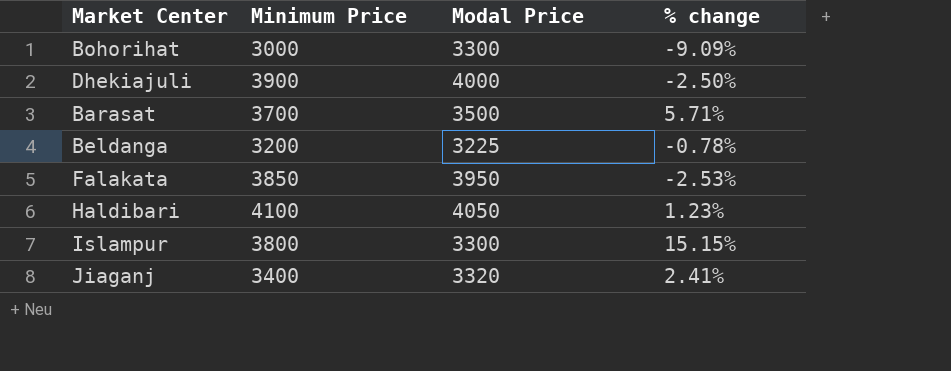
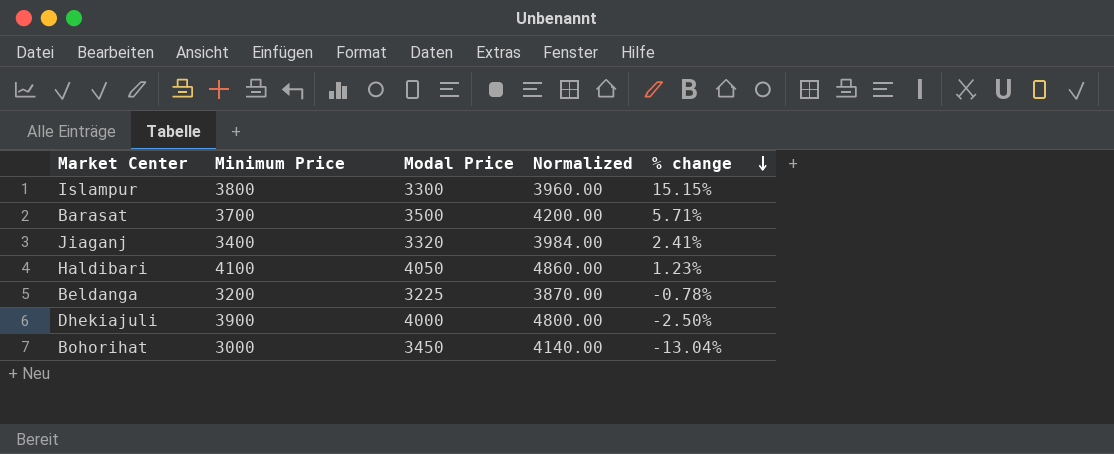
row order: none -> % change descending
column Normalized | formula: none -> [Modal Price] * 1.2
row Falakata: 3850 | 3950 | -2.53% -> none
Bohorihat | Modal Price: 3300 -> 3450
Bohorihat | % change: -9.09% -> -13.04%

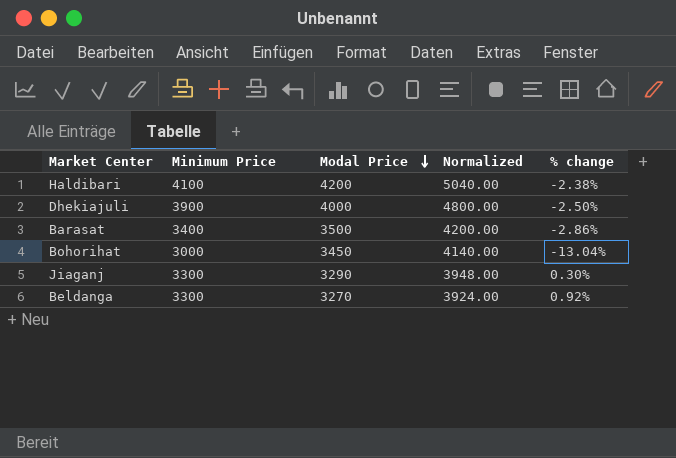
row order: % change descending -> Modal Price descending
row Islampur: 3800 | 3300 | 3960.00 | 15.15% -> none
Haldibari | Modal Price: 4050 -> 4200
Haldibari | Normalized: 4860.00 -> 5040.00
Haldibari | % change: 1.23% -> -2.38%
Barasat | Minimum Price: 3700 -> 3400
Barasat | % change: 5.71% -> -2.86%
Jiaganj | Minimum Price: 3400 -> 3300
Jiaganj | Modal Price: 3320 -> 3290
Jiaganj | Normalized: 3984.00 -> 3948.00
Jiaganj | % change: 2.41% -> 0.30%
Beldanga | Minimum Price: 3200 -> 3300
Beldanga | Modal Price: 3225 -> 3270
Beldanga | Normalized: 3870.00 -> 3924.00
Beldanga | % change: -0.78% -> 0.92%

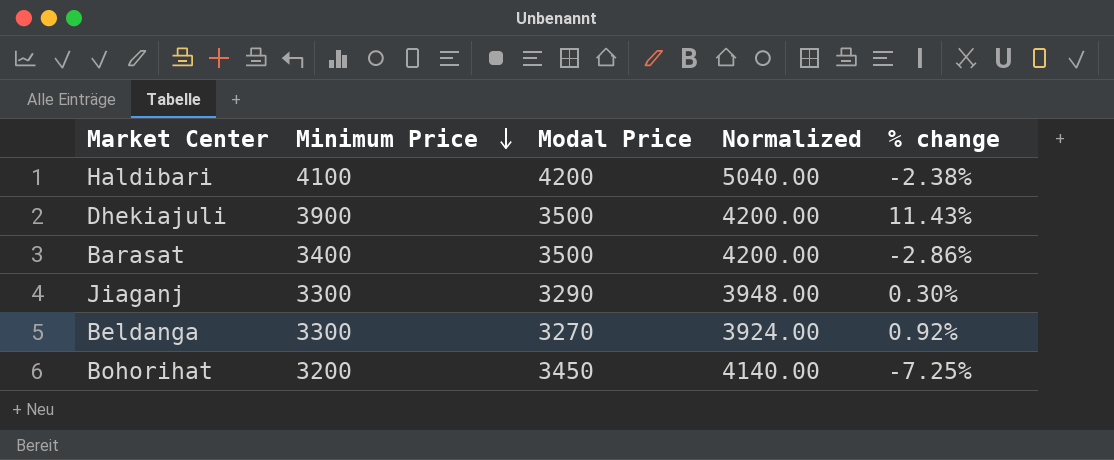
row order: Modal Price descending -> Minimum Price descending
Dhekiajuli | Modal Price: 4000 -> 3500
Dhekiajuli | Normalized: 4800.00 -> 4200.00
Dhekiajuli | % change: -2.50% -> 11.43%
Bohorihat | Minimum Price: 3000 -> 3200
Bohorihat | % change: -13.04% -> -7.25%

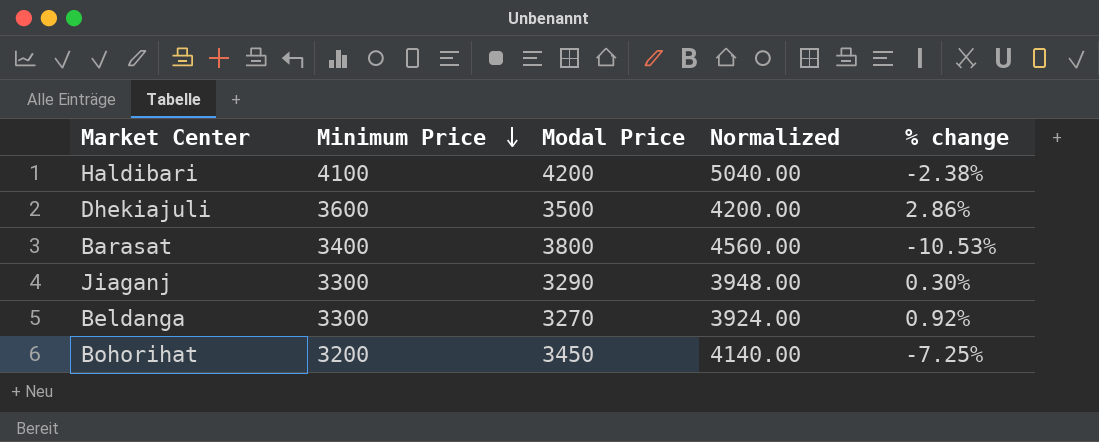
Dhekiajuli | Minimum Price: 3900 -> 3600
Dhekiajuli | % change: 11.43% -> 2.86%
Barasat | Modal Price: 3500 -> 3800
Barasat | Normalized: 4200.00 -> 4560.00
Barasat | % change: -2.86% -> -10.53%

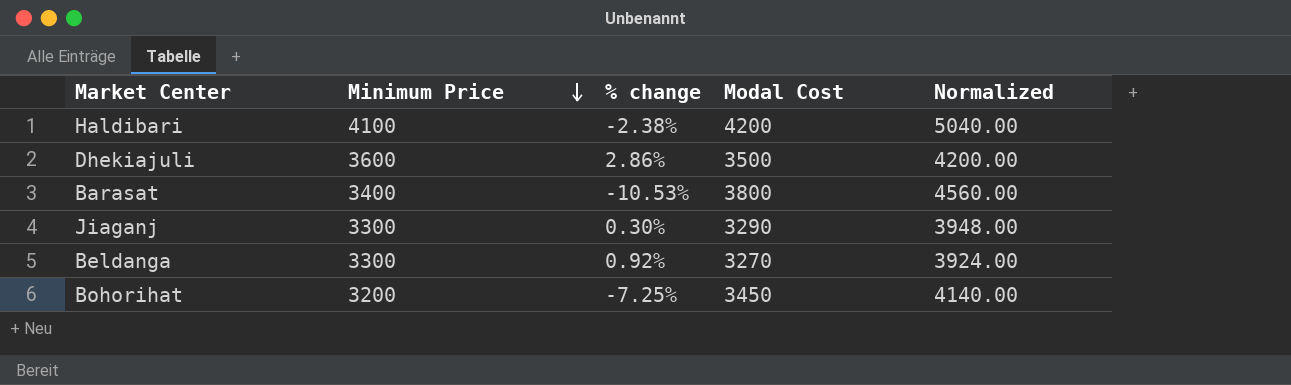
column % change | position: 5 -> 3
column name: Modal Price -> Modal Cost

